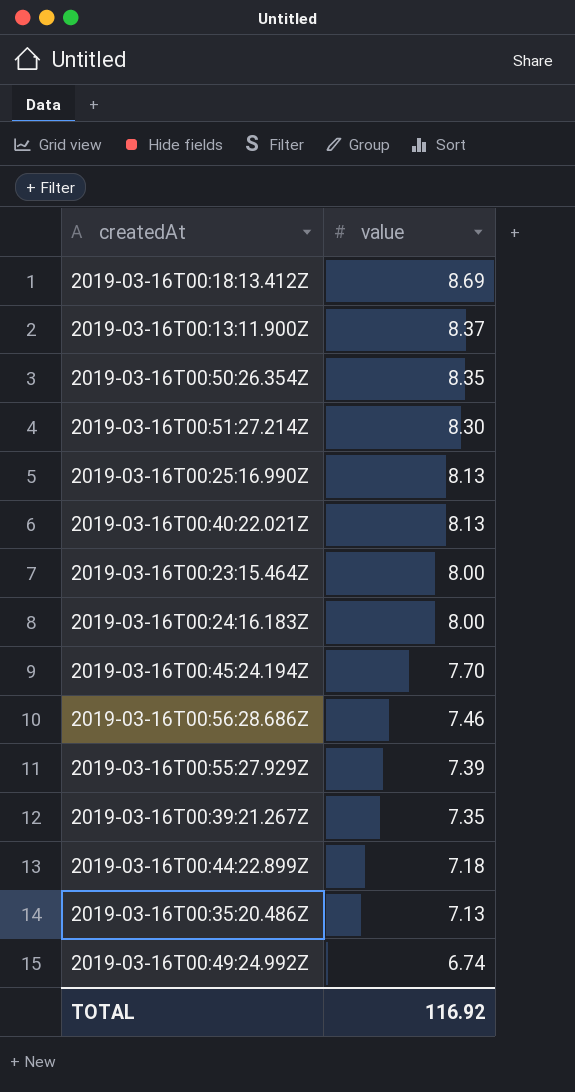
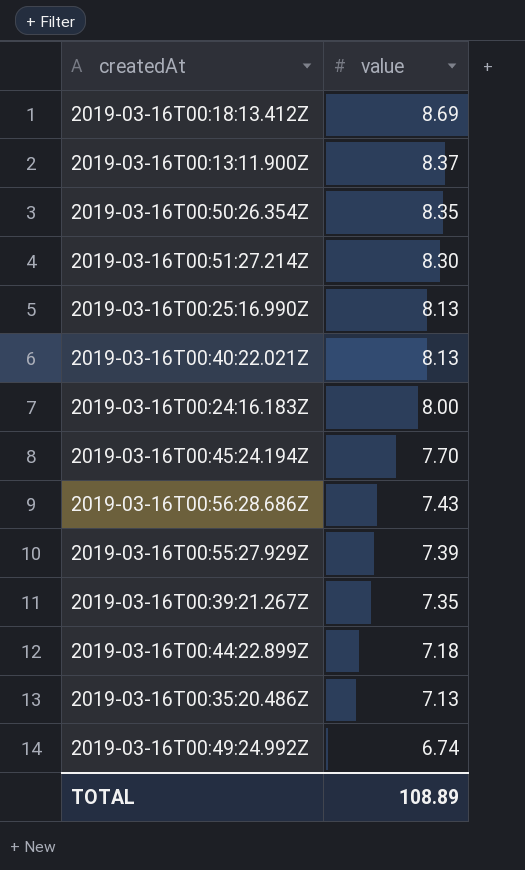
row 2019-03-16T00:23:15.464Z: 8.00 -> none
2019-03-16T00:56:28.686Z | value: 7.46 -> 7.43
TOTAL | value: 116.92 -> 108.89

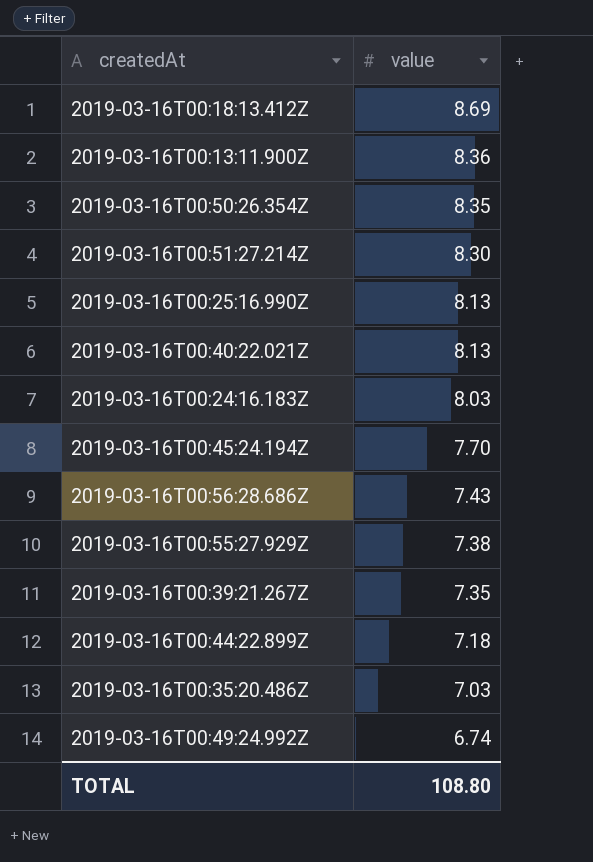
2019-03-16T00:13:11.900Z | value: 8.37 -> 8.36
2019-03-16T00:24:16.183Z | value: 8.00 -> 8.03
2019-03-16T00:55:27.929Z | value: 7.39 -> 7.38
2019-03-16T00:35:20.486Z | value: 7.13 -> 7.03
TOTAL | value: 108.89 -> 108.80

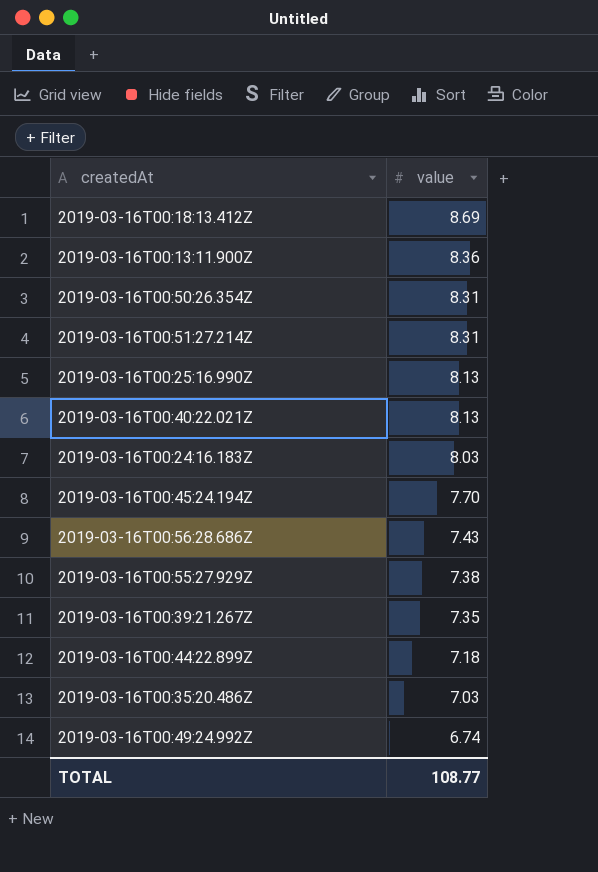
2019-03-16T00:50:26.354Z | value: 8.35 -> 8.31
2019-03-16T00:51:27.214Z | value: 8.30 -> 8.31
TOTAL | value: 108.80 -> 108.77

